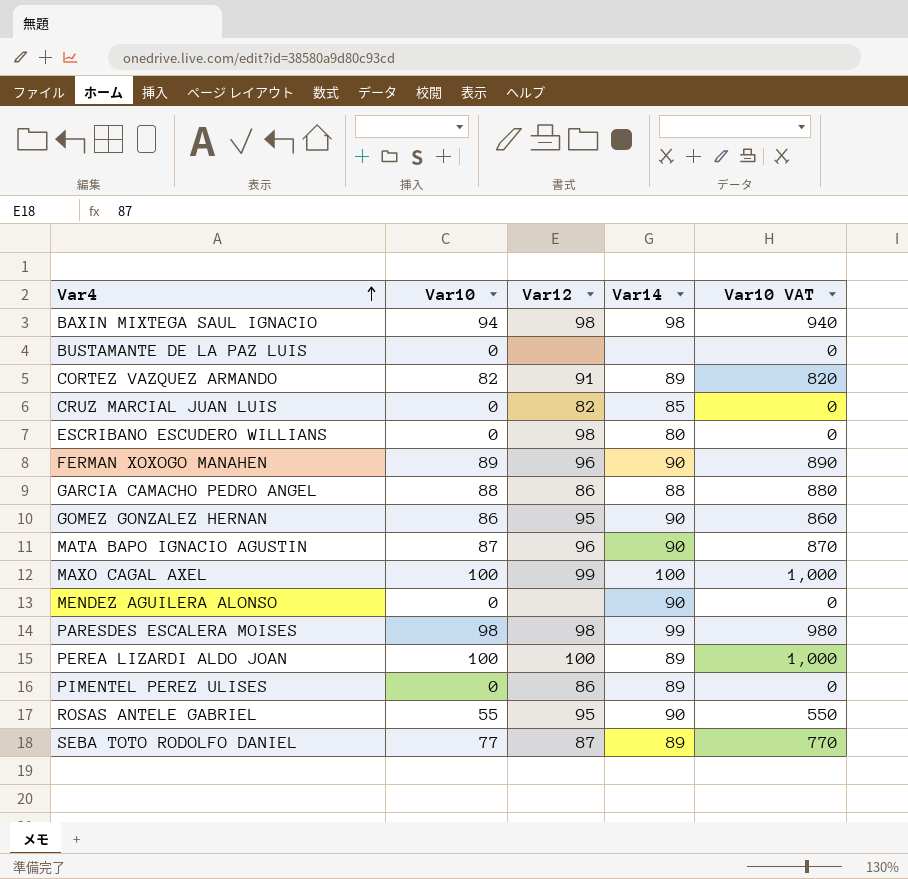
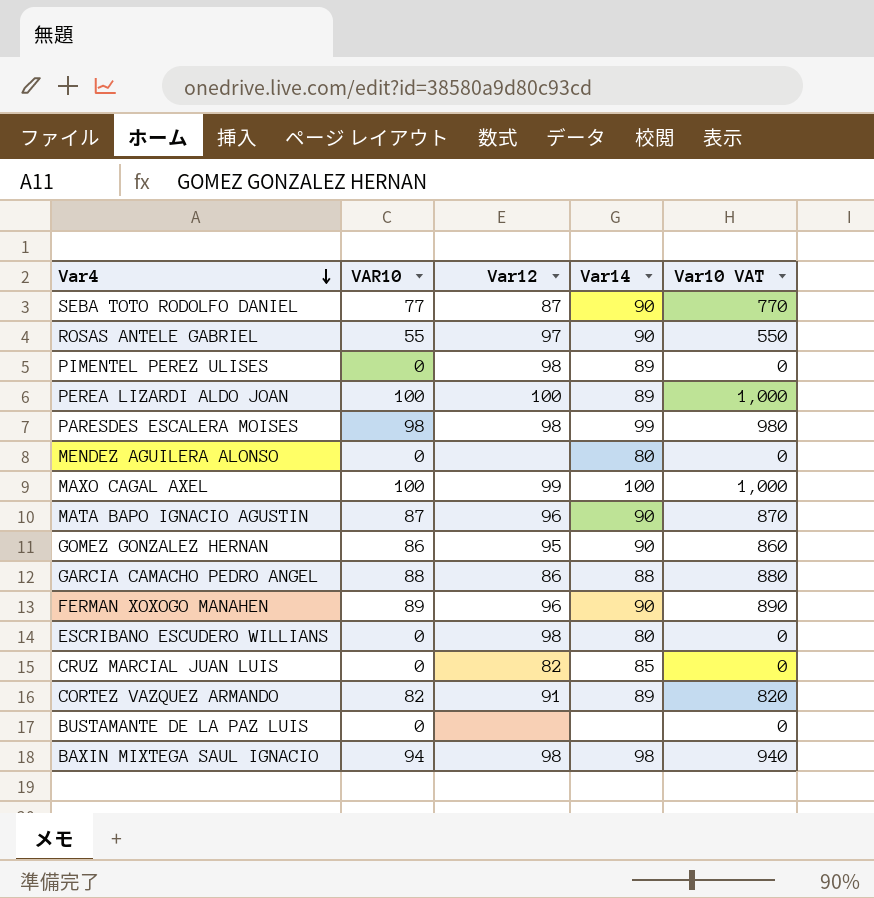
row order: Var4 ascending -> Var4 descending
column name: Var10 -> VAR10
SEBA TOTO RODOLFO DANIEL | Var14: 89 -> 90
ROSAS ANTELE GABRIEL | Var12: 95 -> 97
PIMENTEL PEREZ ULISES | Var12: 86 -> 98
MENDEZ AGUILERA ALONSO | Var14: 90 -> 80

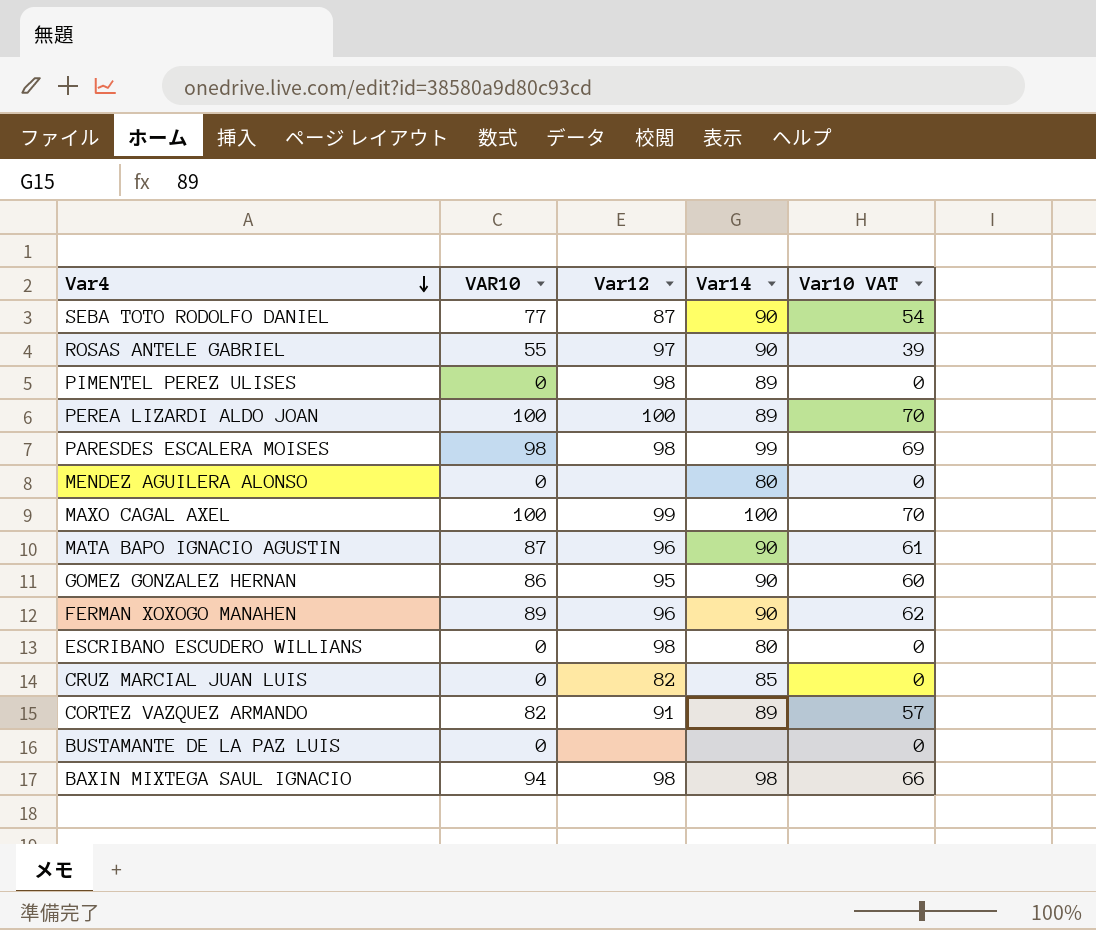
column Var10 VAT | formula: [VAR10] * 10 -> [VAR10] * 0.7
row GARCIA CAMACHO PEDRO ANGEL: 88 | 86 | 88 | 880 -> none

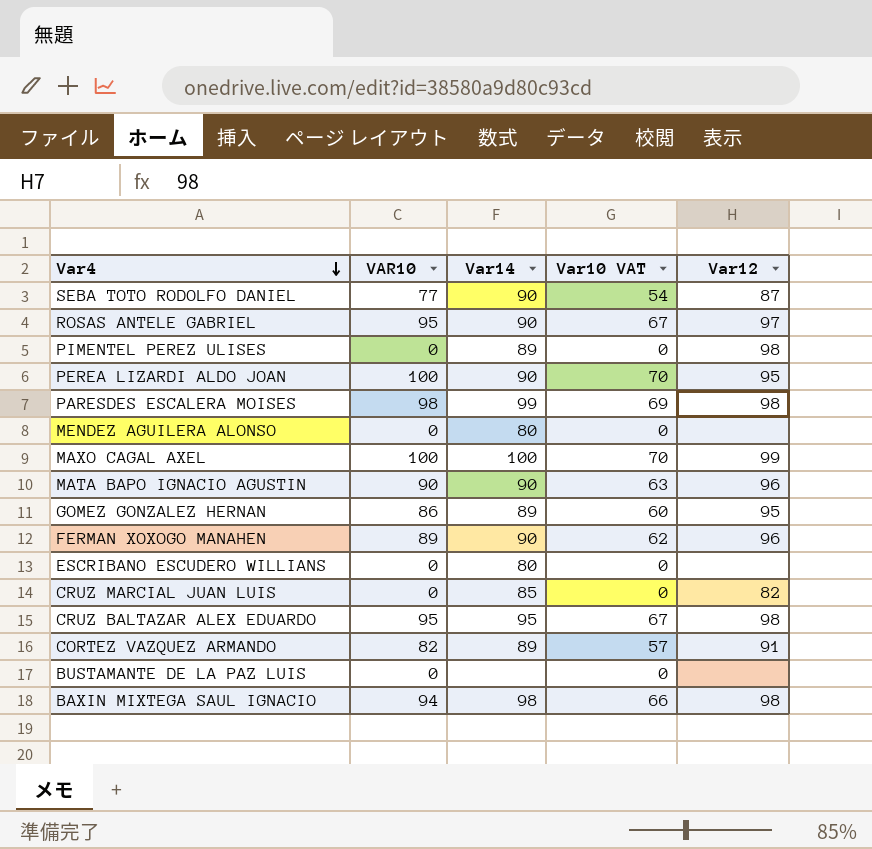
column Var12 | position: 3 -> 5
ROSAS ANTELE GABRIEL | VAR10: 55 -> 95
ROSAS ANTELE GABRIEL | Var10 VAT: 39 -> 67
PEREA LIZARDI ALDO JOAN | Var14: 89 -> 90
PEREA LIZARDI ALDO JOAN | Var12: 100 -> 95
MATA BAPO IGNACIO AGUSTIN | VAR10: 87 -> 90
MATA BAPO IGNACIO AGUSTIN | Var10 VAT: 61 -> 63
GOMEZ GONZALEZ HERNAN | Var14: 90 -> 89
ESCRIBANO ESCUDERO WILLIANS | Var12: 98 -> none
row CRUZ BALTAZAR ALEX EDUARDO: none -> 95 | 95 | 67 | 98

